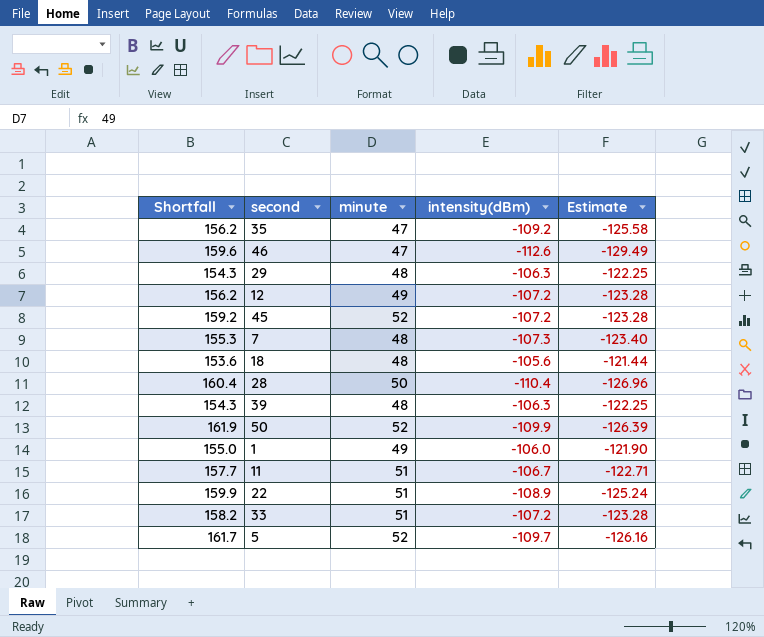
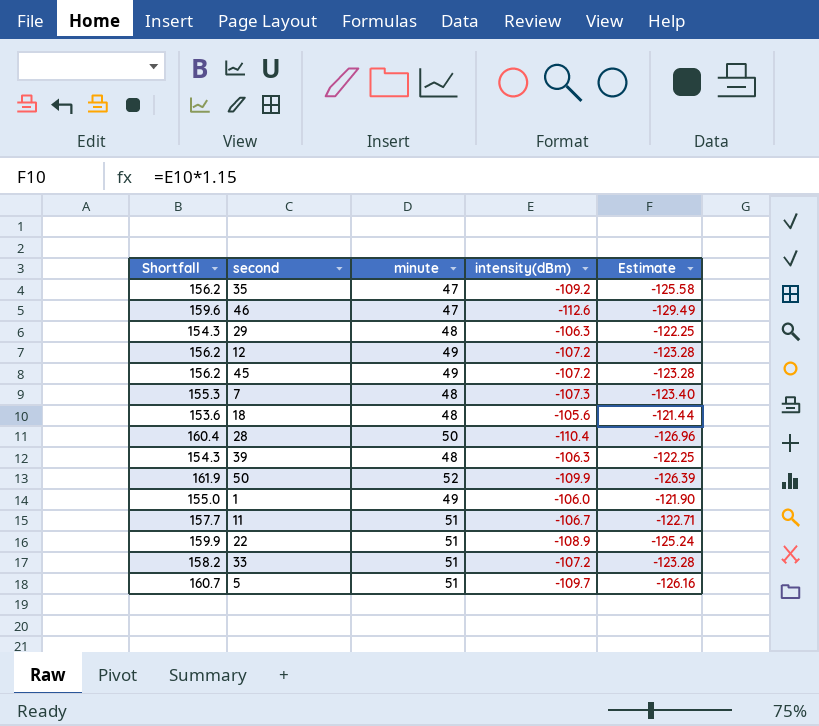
45 | Shortfall: 159.2 -> 156.2
45 | minute: 52 -> 49
5 | Shortfall: 161.7 -> 160.7
5 | minute: 52 -> 51

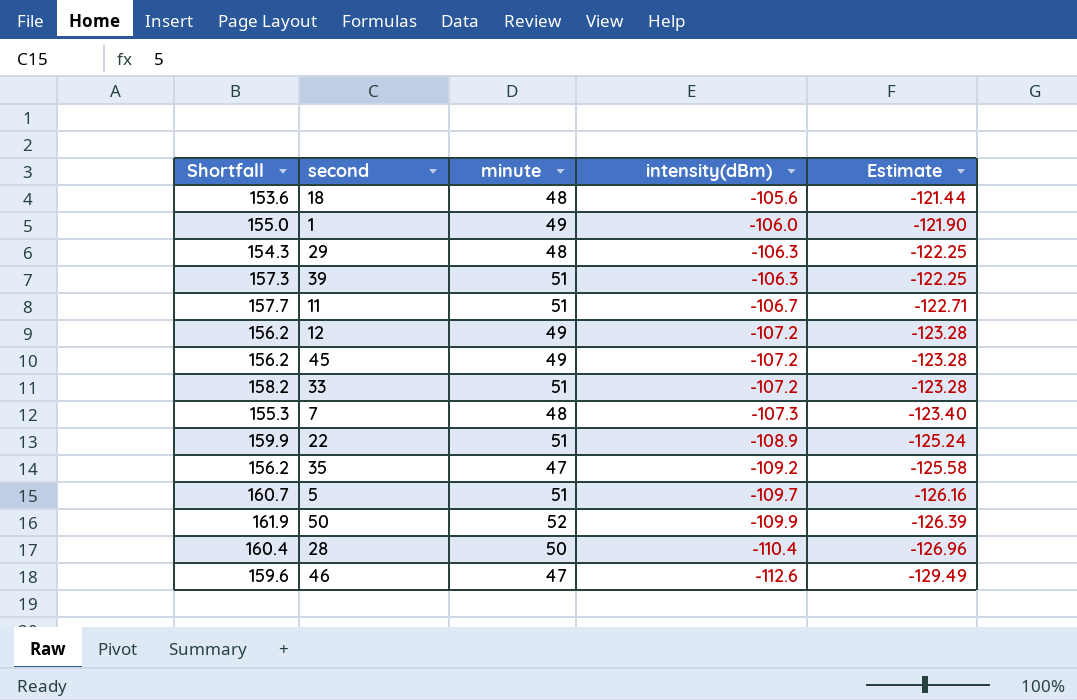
row order: none -> intensity(dBm) descending
39 | Shortfall: 154.3 -> 157.3
39 | minute: 48 -> 51

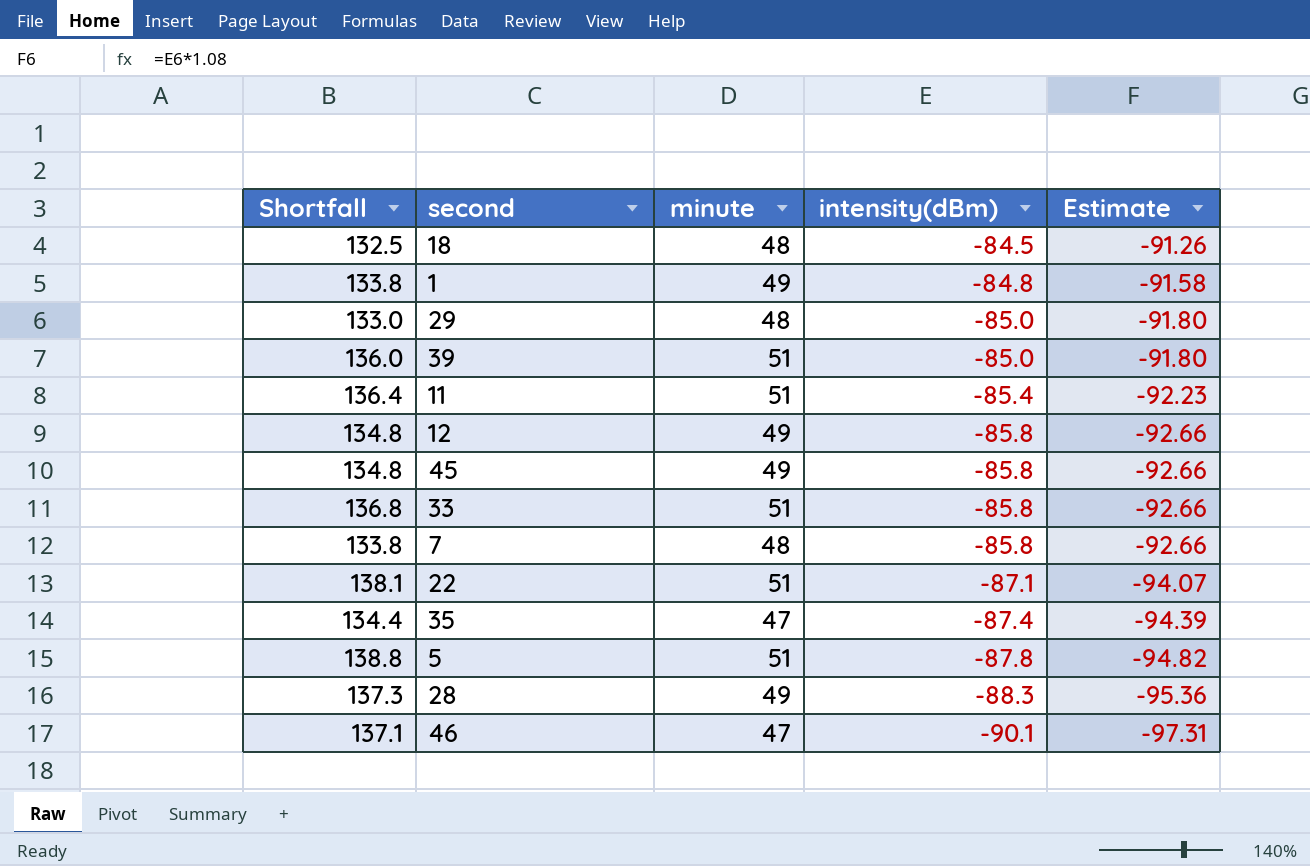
column Estimate | formula: [intensity(dBm)] * 1.15 -> [intensity(dBm)] * 1.08
row 50: 161.9 | 52 | -109.9 | -126.39 -> none
18 | Shortfall: 153.6 -> 132.5
18 | intensity(dBm): -105.6 -> -84.5
1 | Shortfall: 155.0 -> 133.8
1 | intensity(dBm): -106.0 -> -84.8
29 | Shortfall: 154.3 -> 133.0
29 | intensity(dBm): -106.3 -> -85.0
39 | Shortfall: 157.3 -> 136.0
39 | intensity(dBm): -106.3 -> -85.0
11 | Shortfall: 157.7 -> 136.4
11 | intensity(dBm): -106.7 -> -85.4
12 | Shortfall: 156.2 -> 134.8
12 | intensity(dBm): -107.2 -> -85.8
45 | Shortfall: 156.2 -> 134.8
45 | intensity(dBm): -107.2 -> -85.8
33 | Shortfall: 158.2 -> 136.8
33 | intensity(dBm): -107.2 -> -85.8
7 | Shortfall: 155.3 -> 133.8
7 | intensity(dBm): -107.3 -> -85.8
22 | Shortfall: 159.9 -> 138.1
22 | intensity(dBm): -108.9 -> -87.1
35 | Shortfall: 156.2 -> 134.4
35 | intensity(dBm): -109.2 -> -87.4
5 | Shortfall: 160.7 -> 138.8
5 | intensity(dBm): -109.7 -> -87.8
28 | Shortfall: 160.4 -> 137.3
28 | minute: 50 -> 49
28 | intensity(dBm): -110.4 -> -88.3
46 | Shortfall: 159.6 -> 137.1
46 | intensity(dBm): -112.6 -> -90.1

